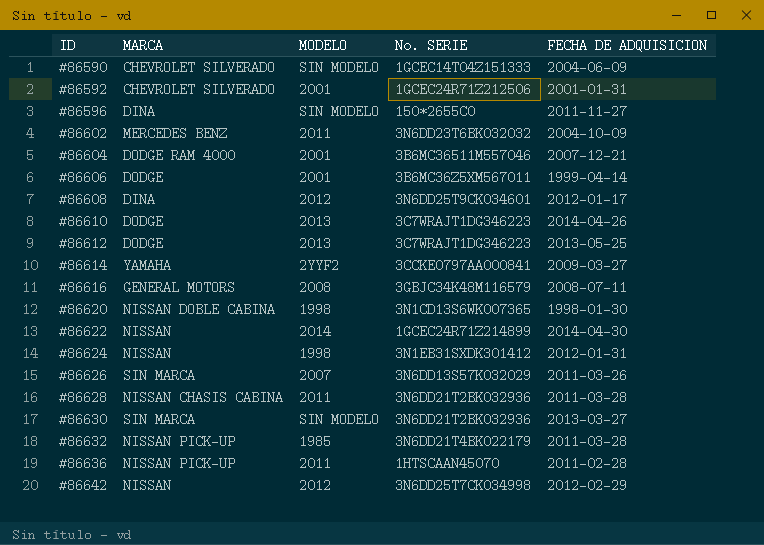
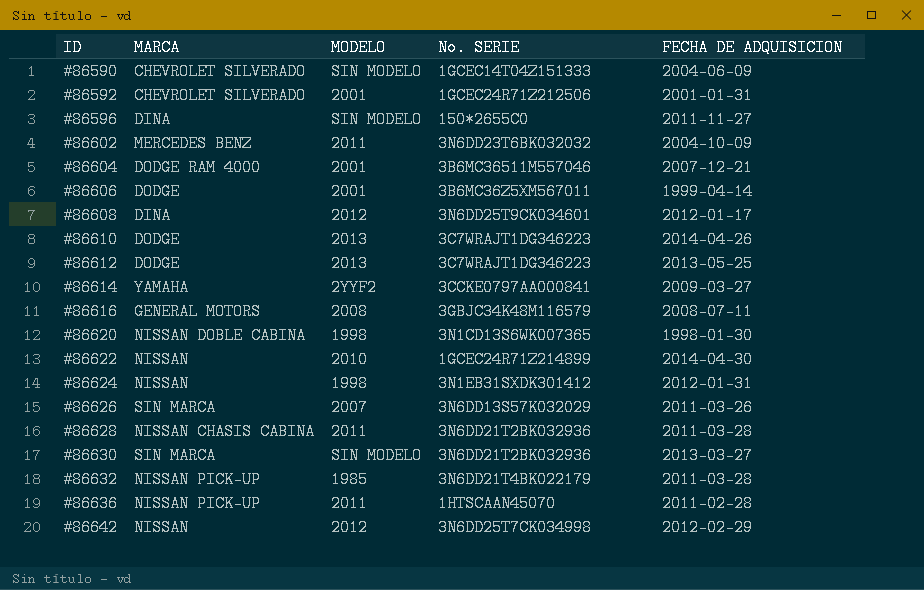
#86622 | MODELO: 2014 -> 2010

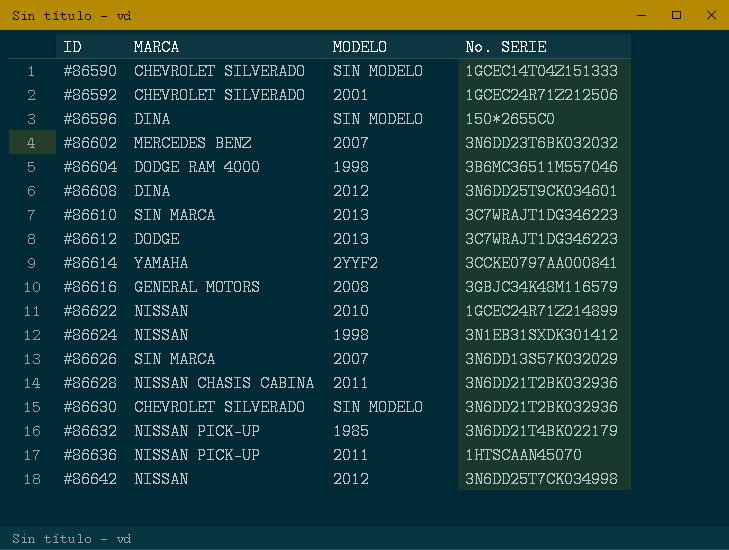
column FECHA DE ADQUISICION | position: 5 -> none
row #86606: DODGE | 2001 | 3B6MC36Z5XM567011 | 1999-04-14 -> none
row #86620: NISSAN DOBLE CABINA | 1998 | 3N1CD13S6WK007365 | 1998-01-30 -> none
#86602 | MODELO: 2011 -> 2007
#86604 | MODELO: 2001 -> 1998
#86610 | MARCA: DODGE -> SIN MARCA
#86630 | MARCA: SIN MARCA -> CHEVROLET SILVERADO

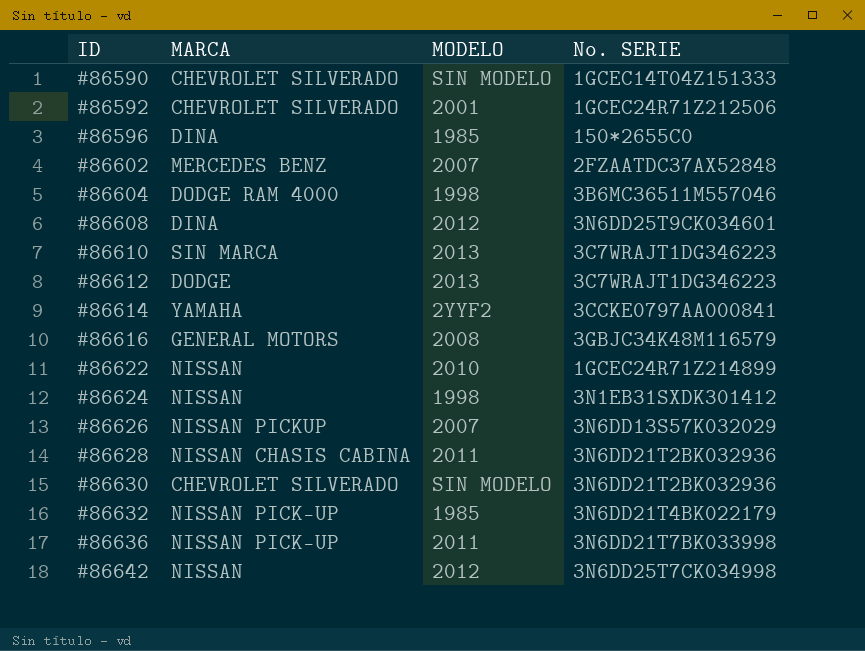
#86596 | MODELO: SIN MODELO -> 1985
#86602 | No. SERIE: 3N6DD23T6BK032032 -> 2FZAATDC37AX52848
#86626 | MARCA: SIN MARCA -> NISSAN PICKUP
#86636 | No. SERIE: 1HTSCAAN45070 -> 3N6DD21T7BK033998

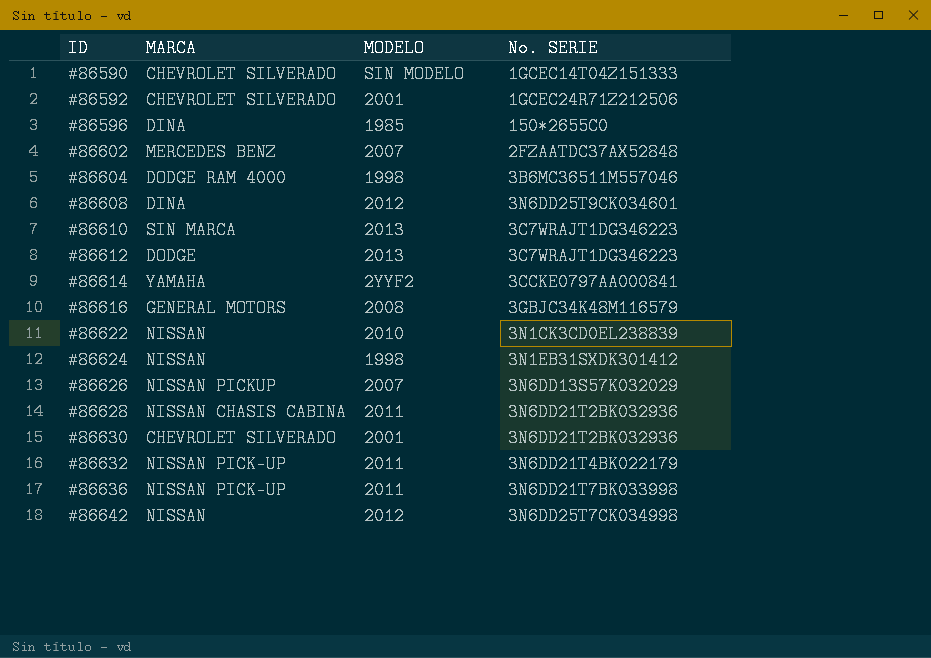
#86622 | No. SERIE: 1GCEC24R71Z214899 -> 3N1CK3CD0EL238839
#86630 | MODELO: SIN MODELO -> 2001
#86632 | MODELO: 1985 -> 2011

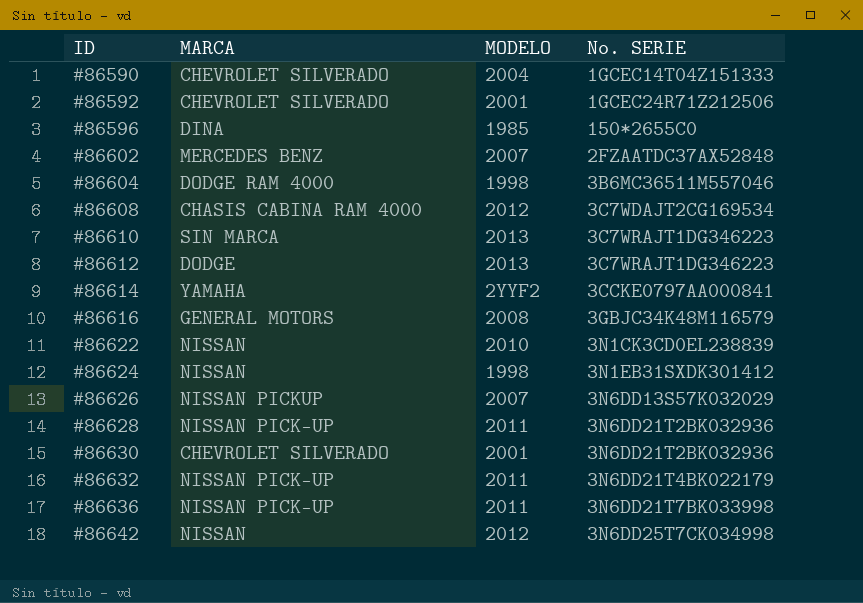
#86590 | MODELO: SIN MODELO -> 2004
#86608 | MARCA: DINA -> CHASIS CABINA RAM 4000
#86608 | No. SERIE: 3N6DD25T9CK034601 -> 3C7WDAJT2CG169534
#86628 | MARCA: NISSAN CHASIS CABINA -> NISSAN PICK-UP

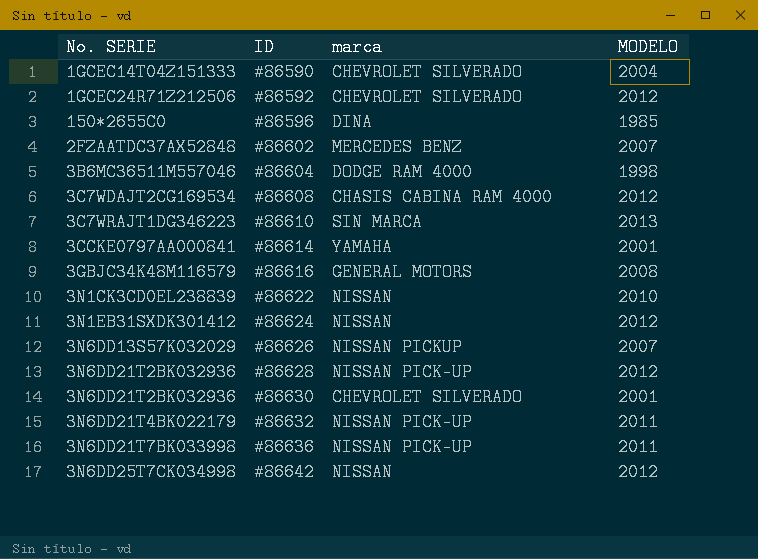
column No. SERIE | position: 4 -> 1
column name: MARCA -> marca
row #86612: DODGE | 2013 | 3C7WRAJT1DG346223 -> none
#86592 | MODELO: 2001 -> 2012
#86614 | MODELO: 2YYF2 -> 2001
#86624 | MODELO: 1998 -> 2012
#86628 | MODELO: 2011 -> 2012

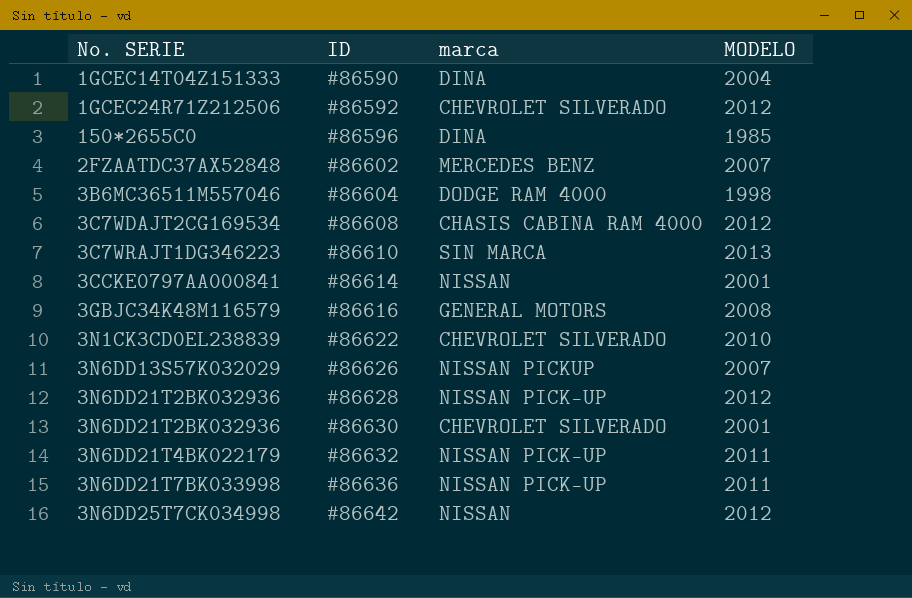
row #86624: 3N1EB31SXDK301412 | NISSAN | 2012 -> none
#86590 | marca: CHEVROLET SILVERADO -> DINA
#86614 | marca: YAMAHA -> NISSAN
#86622 | marca: NISSAN -> CHEVROLET SILVERADO

